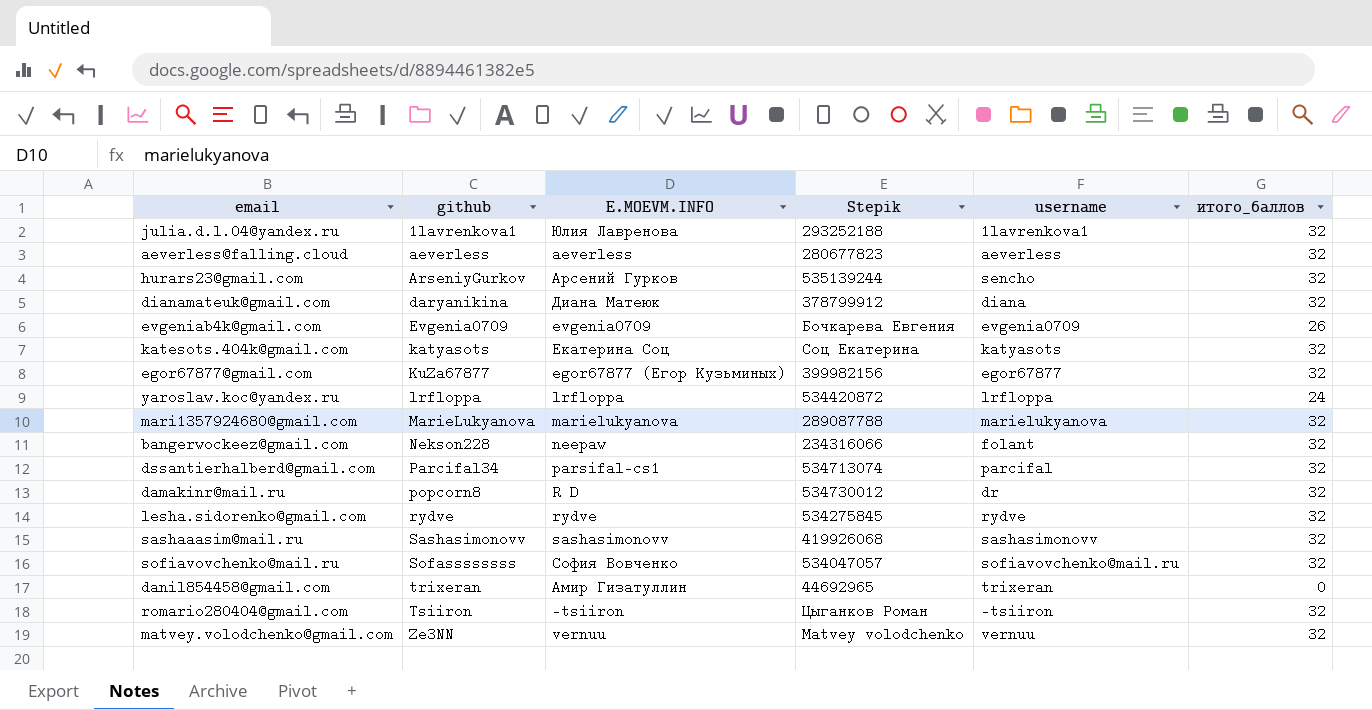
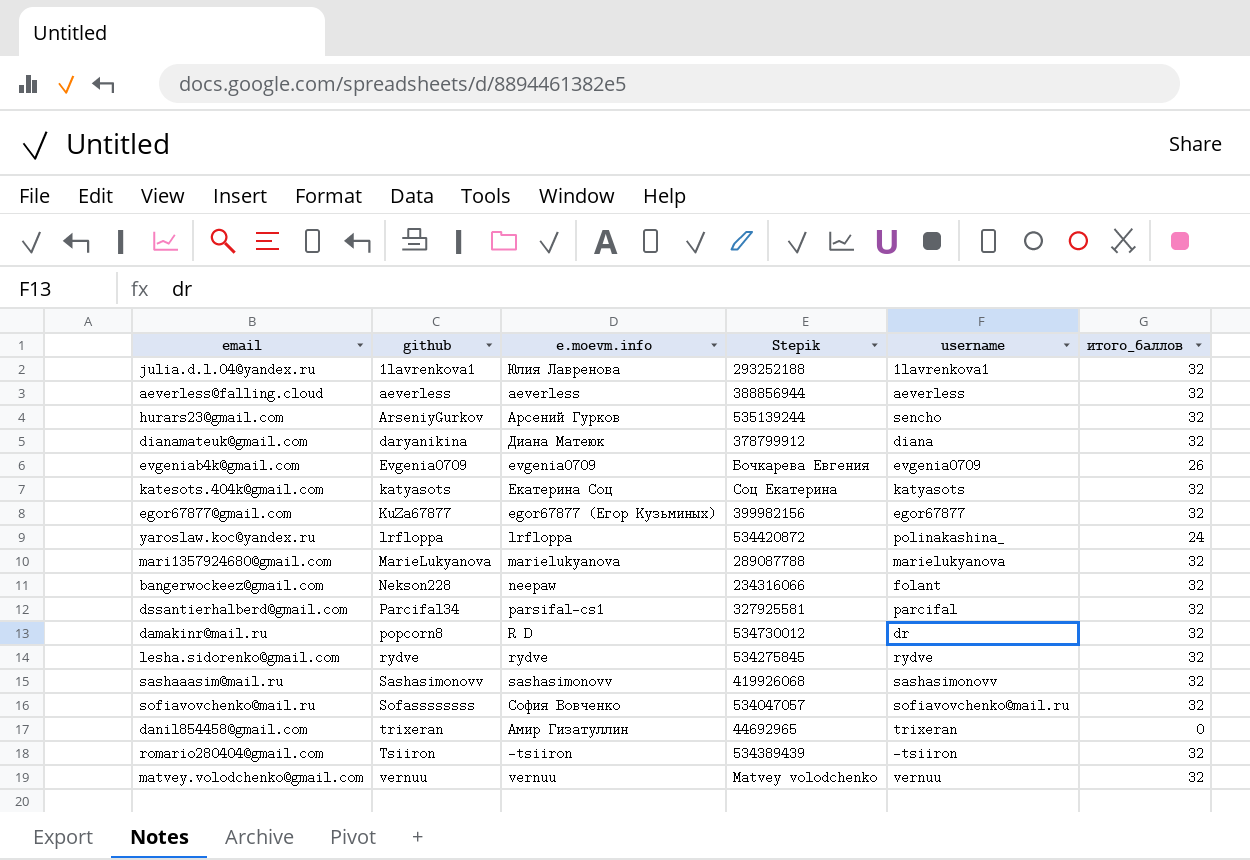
column name: E.MOEVM.INFO -> e.moevm.info
aeverless@falling.cloud | Stepik: 280677823 -> 388856944
yaroslaw.koc@yandex.ru | username: lrfloppa -> polinakashina_
dssantierhalberd@gmail.com | Stepik: 534713074 -> 327925581
romario280404@gmail.com | Stepik: Цыганков Роман -> 534389439
matvey.volodchenko@gmail.com | github: Ze3NN -> vernuu

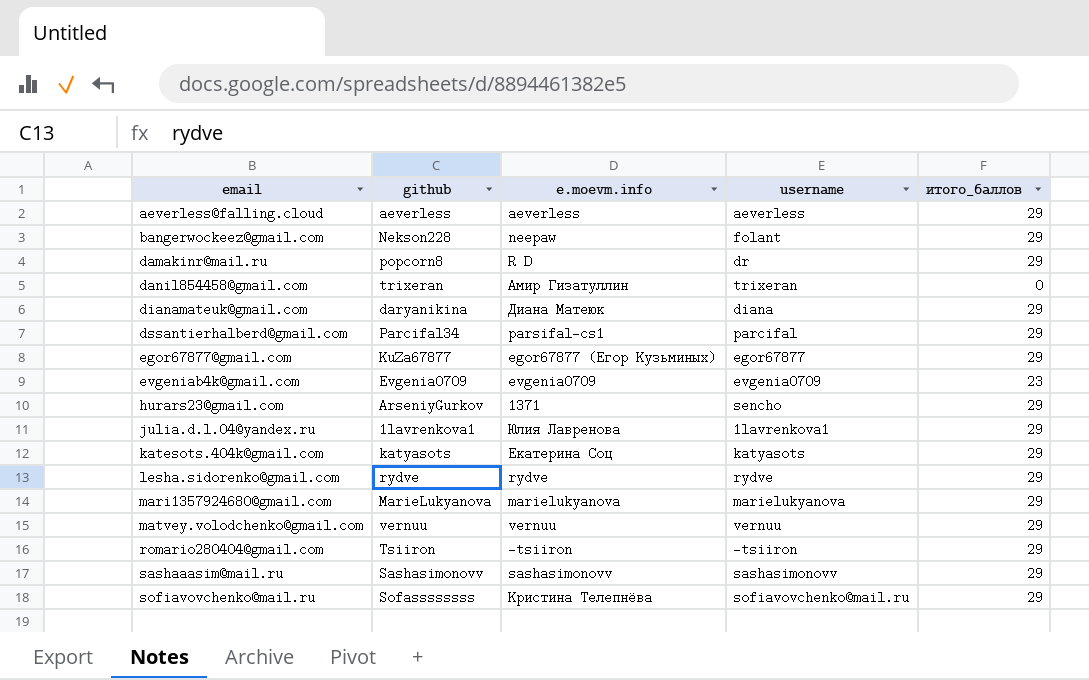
row order: github ascending -> email ascending
column Stepik | position: 4 -> none
row yaroslaw.koc@yandex.ru: lrfloppa | lrfloppa | 534420872 | polinakashina_ | 24 -> none
aeverless@falling.cloud | итого_баллов: 32 -> 29
bangerwockeez@gmail.com | итого_баллов: 32 -> 29
damakinr@mail.ru | итого_баллов: 32 -> 29
dianamateuk@gmail.com | итого_баллов: 32 -> 29
dssantierhalberd@gmail.com | итого_баллов: 32 -> 29
egor67877@gmail.com | итого_баллов: 32 -> 29
evgeniab4k@gmail.com | итого_баллов: 26 -> 23
hurars23@gmail.com | e.moevm.info: Арсений Гурков -> 1371
hurars23@gmail.com | итого_баллов: 32 -> 29
julia.d.l.04@yandex.ru | итого_баллов: 32 -> 29
katesots.404k@gmail.com | итого_баллов: 32 -> 29
lesha.sidorenko@gmail.com | итого_баллов: 32 -> 29
mari1357924680@gmail.com | итого_баллов: 32 -> 29
matvey.volodchenko@gmail.com | итого_баллов: 32 -> 29
romario280404@gmail.com | итого_баллов: 32 -> 29
sashaaasim@mail.ru | итого_баллов: 32 -> 29
sofiavovchenko@mail.ru | e.moevm.info: София Вовченко -> Кристина Телепнёва
sofiavovchenko@mail.ru | итого_баллов: 32 -> 29

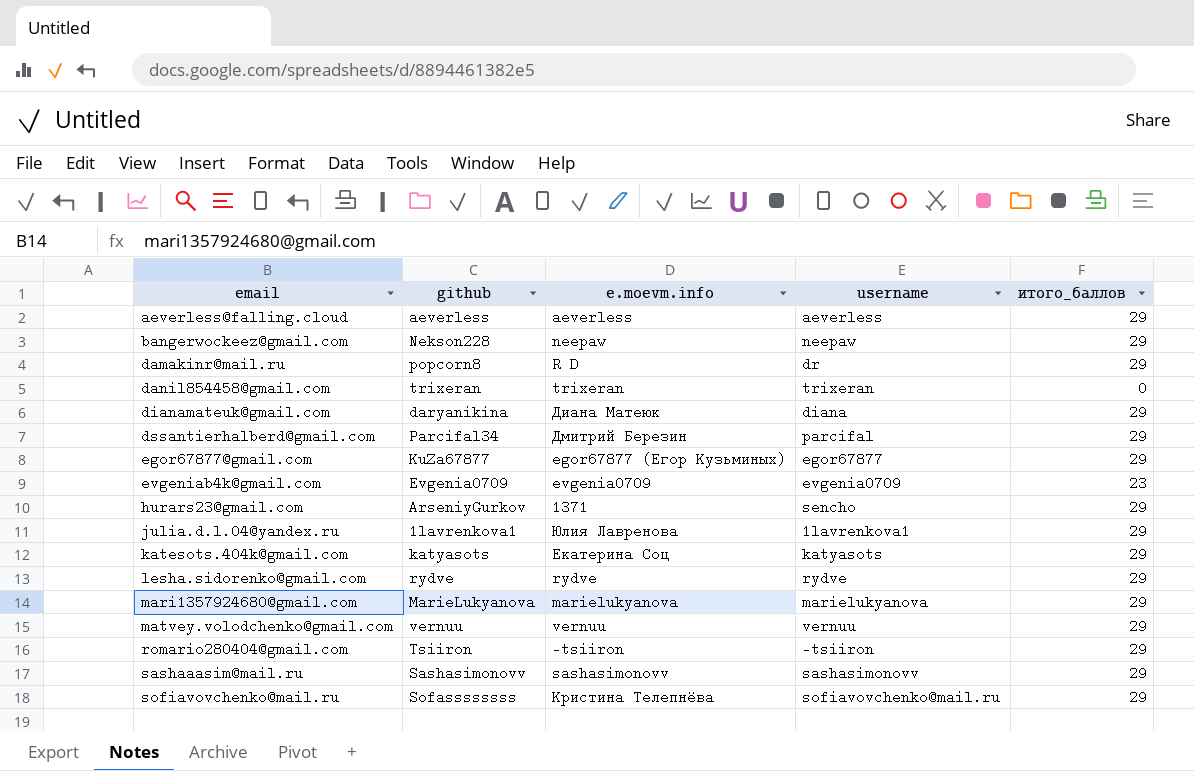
bangerwockeez@gmail.com | username: folant -> neepaw
danil854458@gmail.com | e.moevm.info: Амир Гизатуллин -> trixeran
dssantierhalberd@gmail.com | e.moevm.info: parsifal-cs1 -> Дмитрий Березин

